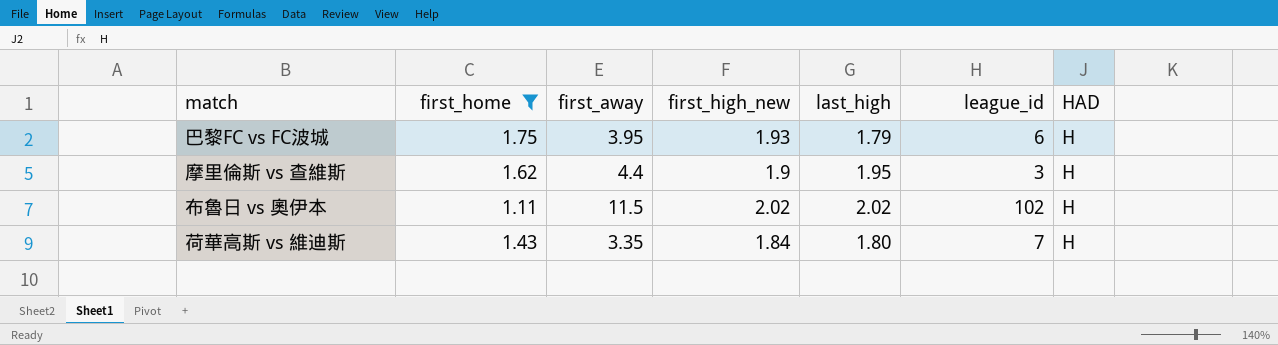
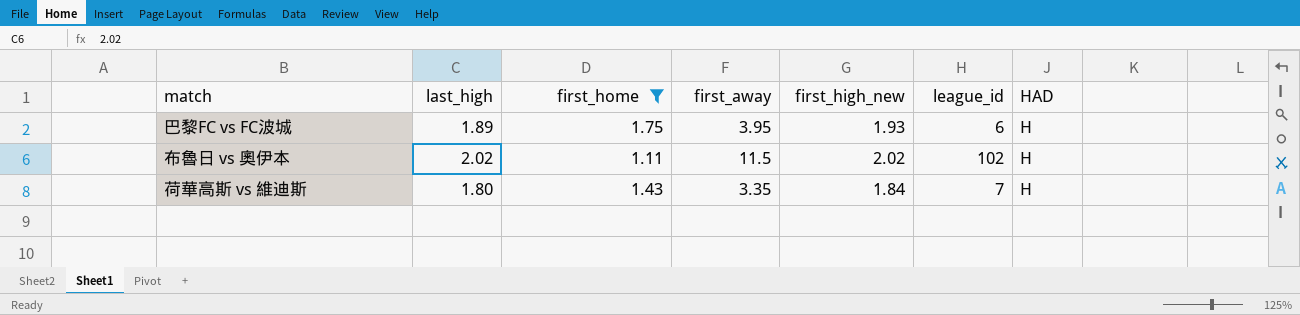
column last_high | position: 5 -> 2
row 摩里倫斯 vs 查維斯: 1.62 | 4.4 | 1.9 | 1.95 | 3 | H -> none
巴黎FC vs FC波城 | last_high: 1.79 -> 1.89

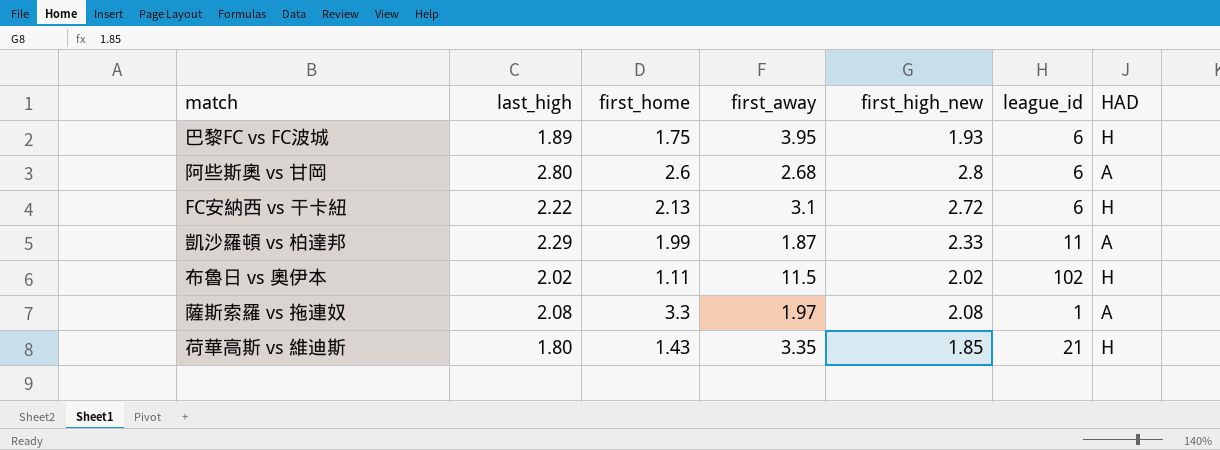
filter: first_home <= 1.75 -> none
荷華高斯 vs 維迪斯 | first_high_new: 1.84 -> 1.85
荷華高斯 vs 維迪斯 | league_id: 7 -> 21

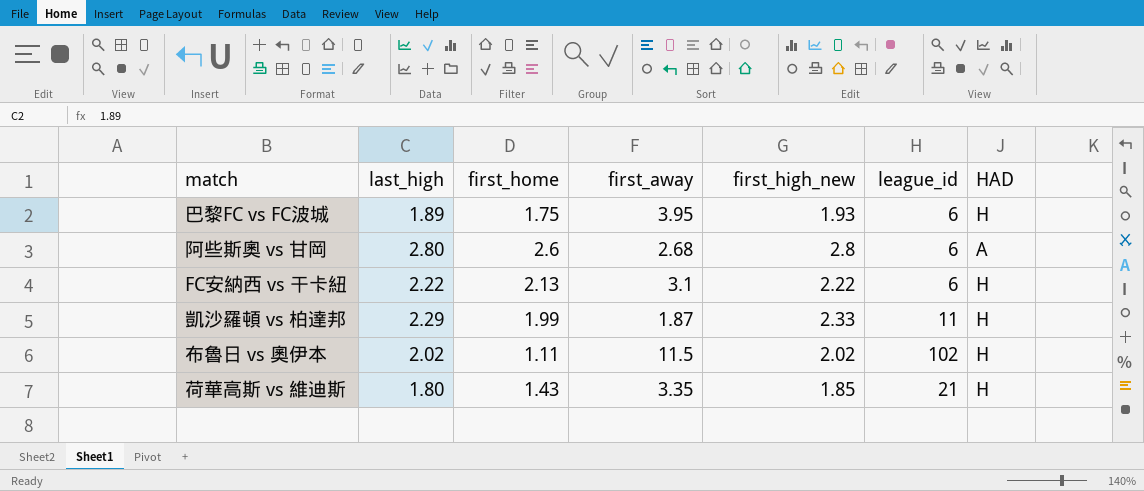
row 薩斯索羅 vs 拖連奴: 2.08 | 3.3 | 1.97 | 2.08 | 1 | A -> none
FC安納西 vs 干卡紐 | first_high_new: 2.72 -> 2.22
凱沙羅頓 vs 柏達邦 | HAD: A -> H

